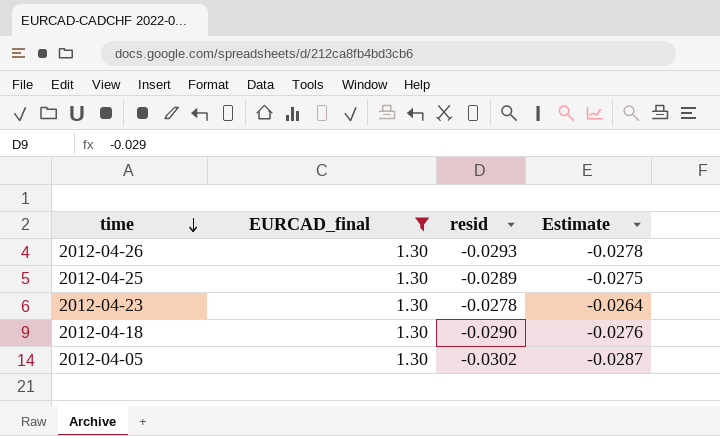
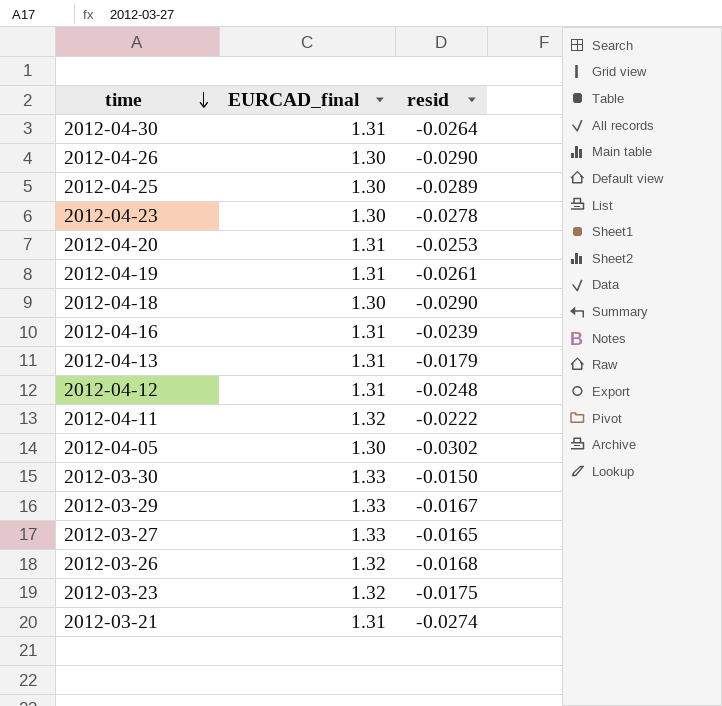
filter: EURCAD_final = 1.30 -> none
column Estimate | formula: [resid] * 0.95 -> none
2012-04-26 | resid: -0.0293 -> -0.0290

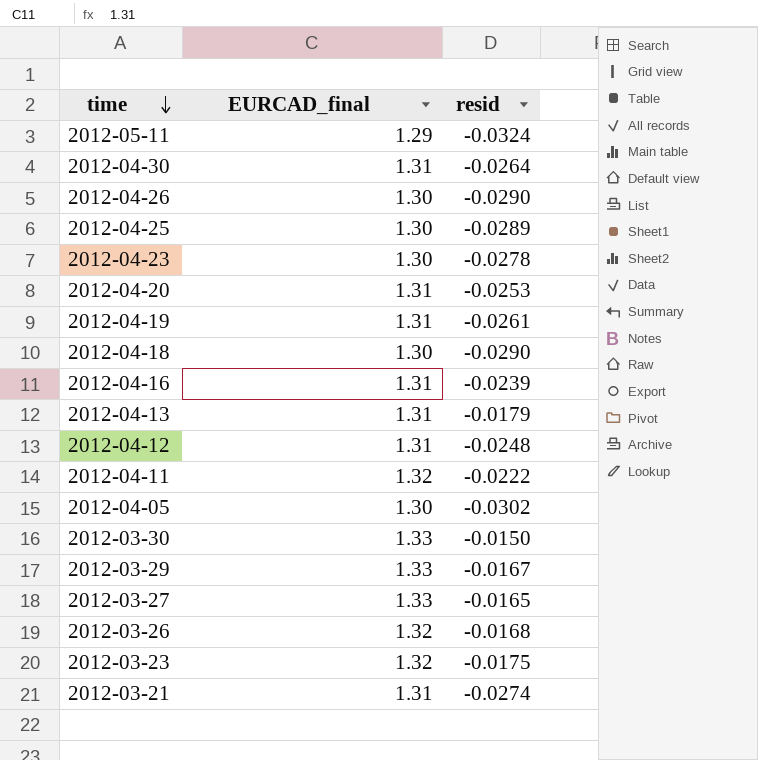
row 2012-05-11: none -> 1.29 | -0.0324

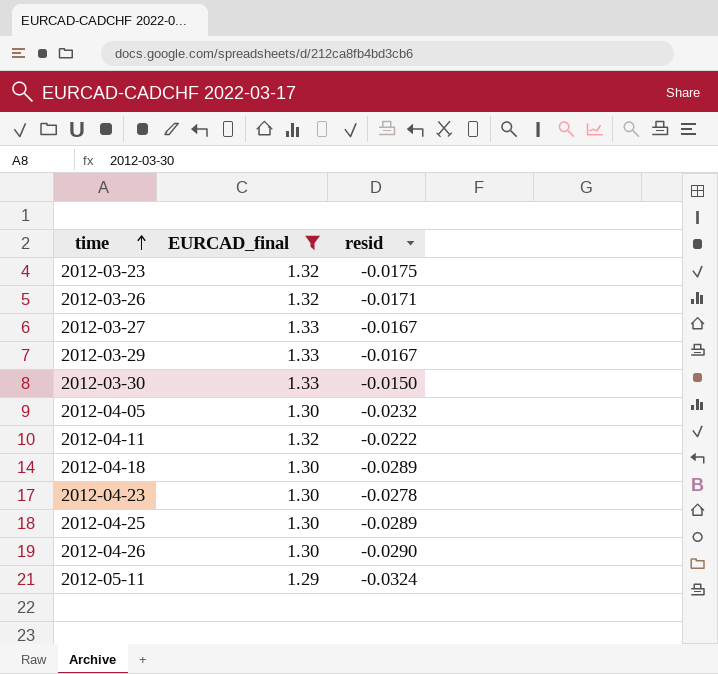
filter: none -> EURCAD_final != 1.31
row order: time descending -> time ascending
2012-03-26 | resid: -0.0168 -> -0.0171
2012-03-27 | resid: -0.0165 -> -0.0167
2012-04-05 | resid: -0.0302 -> -0.0232
2012-04-18 | resid: -0.0290 -> -0.0289

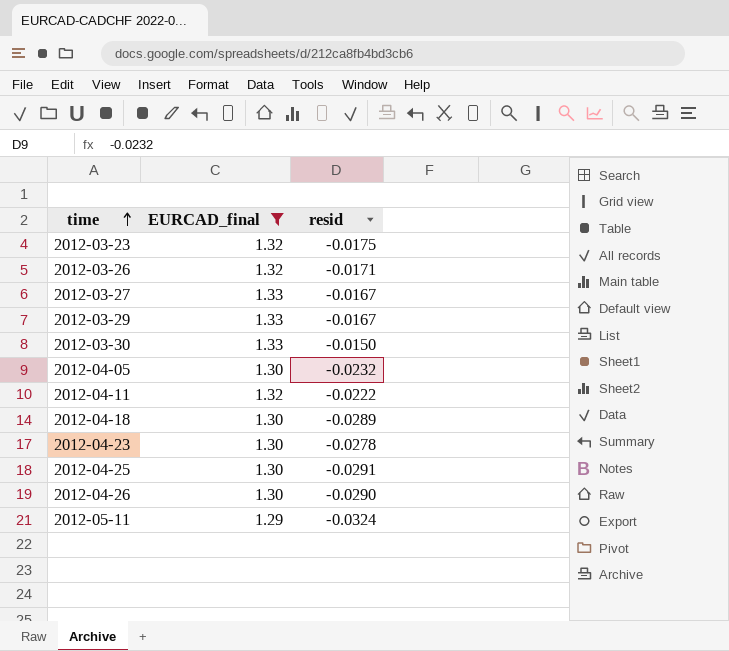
2012-04-25 | resid: -0.0289 -> -0.0291

